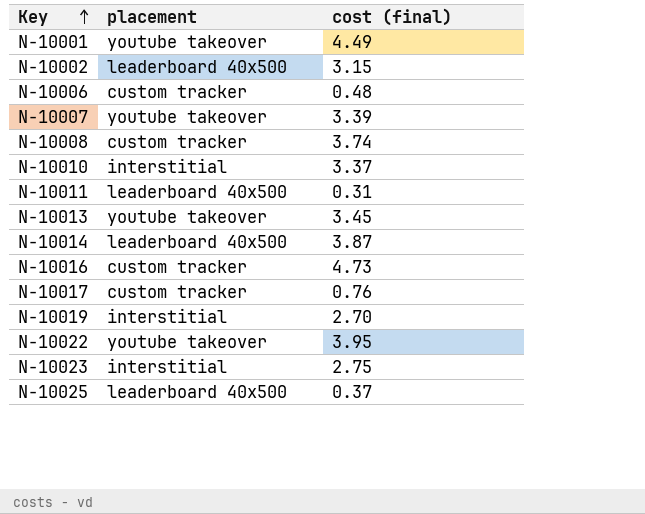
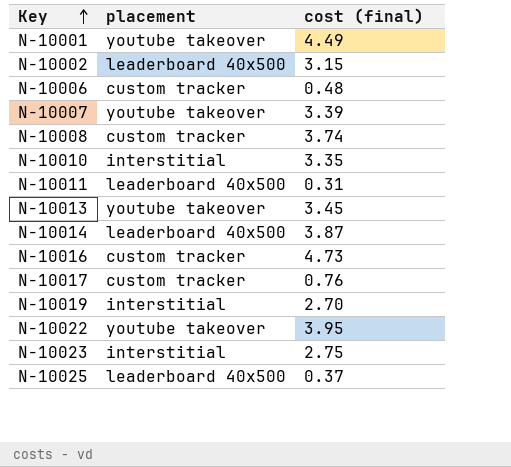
N-10010 | cost (final): 3.37 -> 3.35

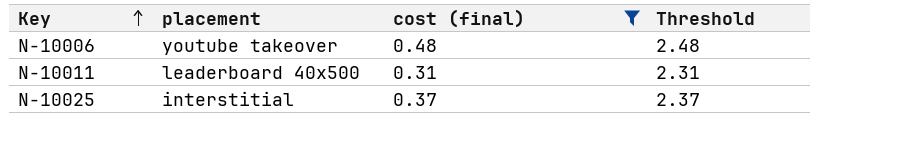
filter: none -> cost (final) <= 0.48
column Threshold | formula: none -> [cost (final)] + 2
N-10006 | placement: custom tracker -> youtube takeover
N-10025 | placement: leaderboard 40x500 -> interstitial

